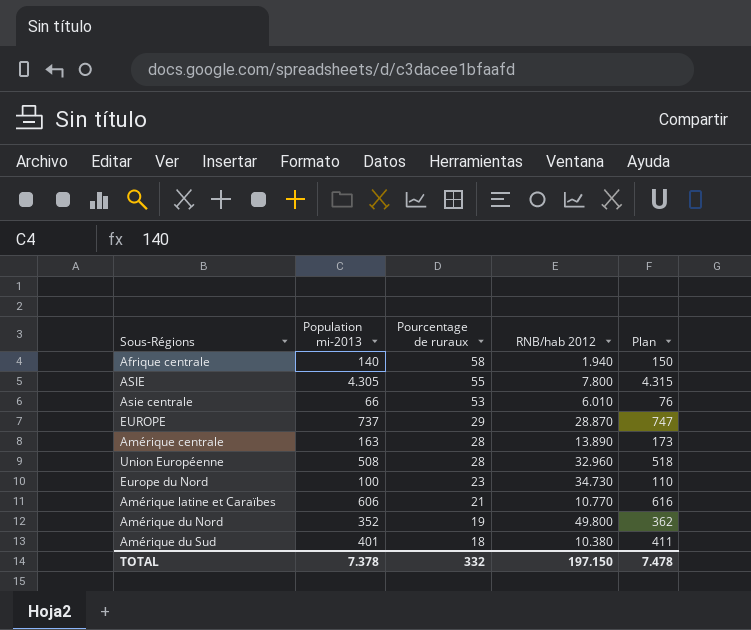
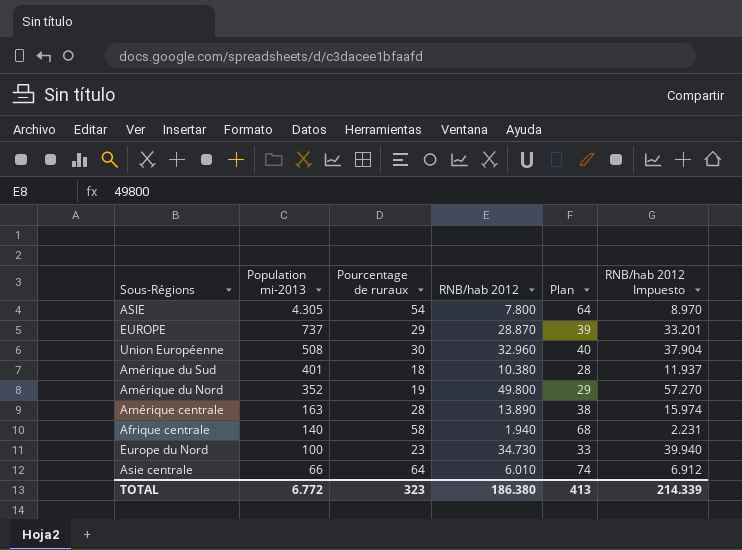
row order: Pourcentage de ruraux descending -> Population mi-2013 descending
column Plan | formula: [Population mi-2013] + 10 -> [Pourcentage de ruraux] + 10
column RNB/hab 2012 Impuesto | formula: none -> [RNB/hab 2012] * 1,15
row Amérique latine et Caraïbes: 606 | 21 | 10.770 | 616 -> none
ASIE | Pourcentage de ruraux: 55 -> 54
Union Européenne | Pourcentage de ruraux: 28 -> 30
Asie centrale | Pourcentage de ruraux: 53 -> 64
TOTAL | Population mi-2013: 7.378 -> 6.772
TOTAL | Pourcentage de ruraux: 332 -> 323
TOTAL | RNB/hab 2012: 197.150 -> 186.380
TOTAL | Plan: 7.478 -> 413

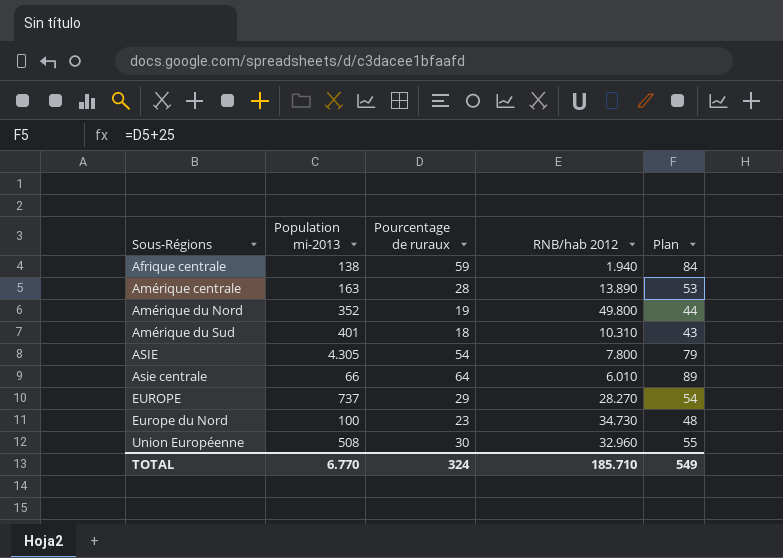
row order: Population mi-2013 descending -> Sous-Régions ascending
column RNB/hab 2012 Impuesto | formula: [RNB/hab 2012] * 1,15 -> none
column Plan | formula: [Pourcentage de ruraux] + 10 -> [Pourcentage de ruraux] + 25
Afrique centrale | Population mi-2013: 140 -> 138
Afrique centrale | Pourcentage de ruraux: 58 -> 59
Amérique du Sud | RNB/hab 2012: 10.380 -> 10.310
EUROPE | RNB/hab 2012: 28.870 -> 28.270
TOTAL | Population mi-2013: 6.772 -> 6.770
TOTAL | Pourcentage de ruraux: 323 -> 324
TOTAL | RNB/hab 2012: 186.380 -> 185.710
TOTAL | Plan: 413 -> 549

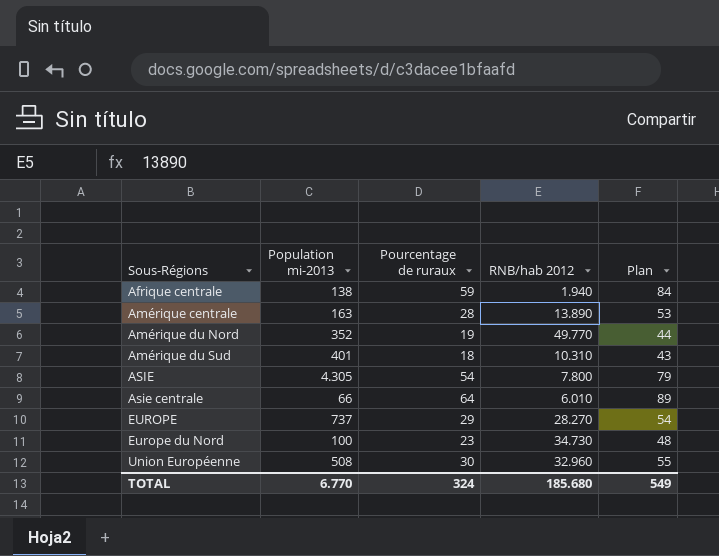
Amérique du Nord | RNB/hab 2012: 49.800 -> 49.770
TOTAL | RNB/hab 2012: 185.710 -> 185.680

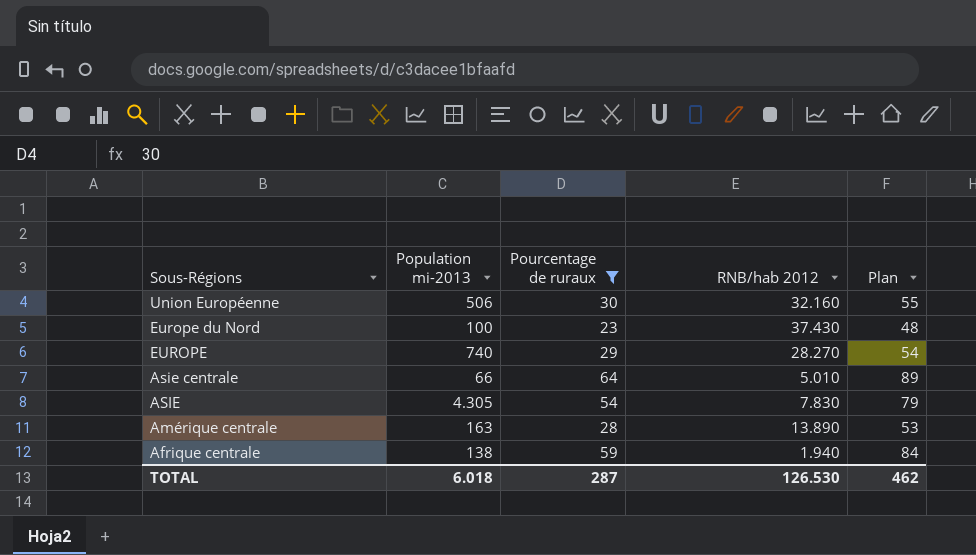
filter: none -> Pourcentage de ruraux >= 23
row order: Sous-Régions ascending -> Sous-Régions descending
Union Européenne | Population mi-2013: 508 -> 506
Union Européenne | RNB/hab 2012: 32.960 -> 32.160
Europe du Nord | RNB/hab 2012: 34.730 -> 37.430
EUROPE | Population mi-2013: 737 -> 740
Asie centrale | RNB/hab 2012: 6.010 -> 5.010
ASIE | RNB/hab 2012: 7.800 -> 7.830
TOTAL | Population mi-2013: 6.770 -> 6.018
TOTAL | Pourcentage de ruraux: 324 -> 287
TOTAL | RNB/hab 2012: 185.680 -> 126.530
TOTAL | Plan: 549 -> 462

